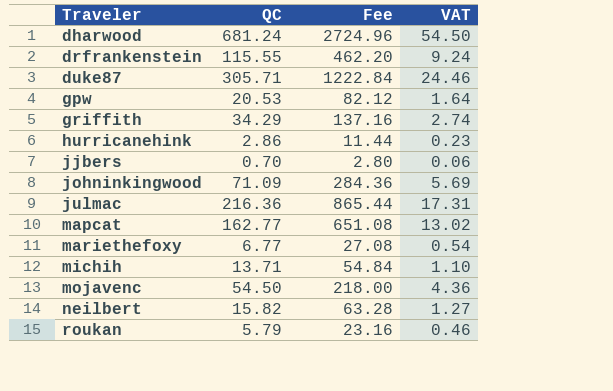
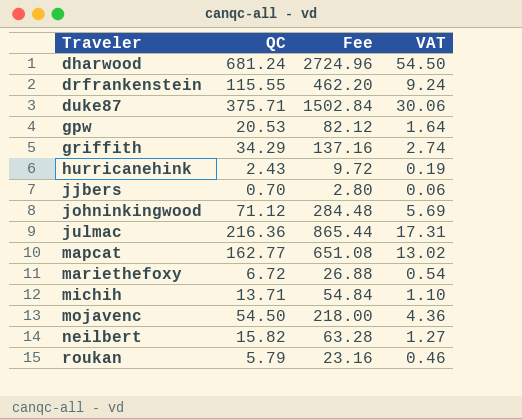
duke87 | QC: 305.71 -> 375.71
duke87 | Fee: 1222.84 -> 1502.84
duke87 | VAT: 24.46 -> 30.06
hurricanehink | QC: 2.86 -> 2.43
hurricanehink | Fee: 11.44 -> 9.72
hurricanehink | VAT: 0.23 -> 0.19
johninkingwood | QC: 71.09 -> 71.12
johninkingwood | Fee: 284.36 -> 284.48
mariethefoxy | QC: 6.77 -> 6.72
mariethefoxy | Fee: 27.08 -> 26.88

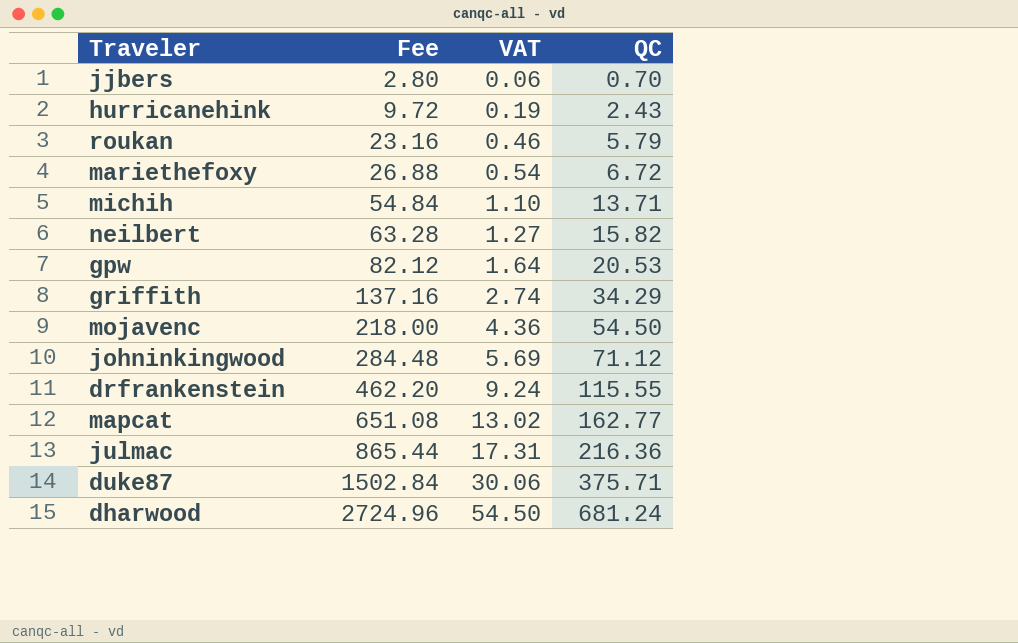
row order: Traveler ascending -> Fee ascending
column QC | position: 2 -> 4

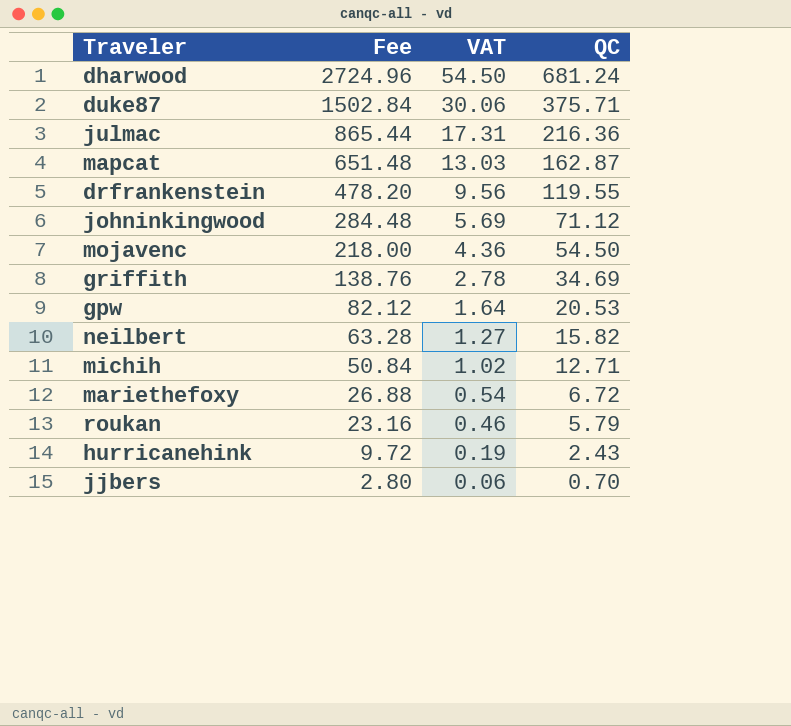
row order: Fee ascending -> Fee descending
mapcat | Fee: 651.08 -> 651.48
mapcat | VAT: 13.02 -> 13.03
mapcat | QC: 162.77 -> 162.87
drfrankenstein | Fee: 462.20 -> 478.20
drfrankenstein | VAT: 9.24 -> 9.56
drfrankenstein | QC: 115.55 -> 119.55
griffith | Fee: 137.16 -> 138.76
griffith | VAT: 2.74 -> 2.78
griffith | QC: 34.29 -> 34.69
michih | Fee: 54.84 -> 50.84
michih | VAT: 1.10 -> 1.02
michih | QC: 13.71 -> 12.71

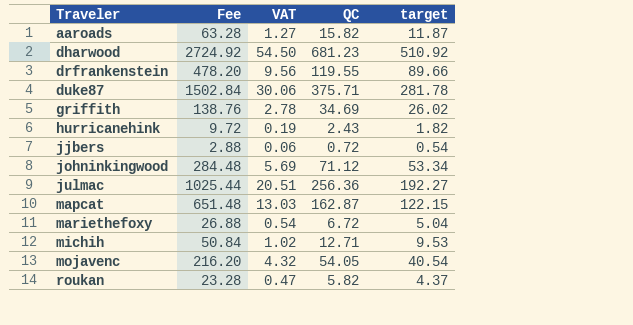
row order: Fee descending -> Traveler ascending
column target | formula: none -> [QC] * 0.75
row gpw: 82.12 | 1.64 | 20.53 -> none
row neilbert: 63.28 | 1.27 | 15.82 -> none
row aaroads: none -> 63.28 | 1.27 | 15.82 | 11.87
dharwood | Fee: 2724.96 -> 2724.92
dharwood | QC: 681.24 -> 681.23
jjbers | Fee: 2.80 -> 2.88
jjbers | QC: 0.70 -> 0.72
julmac | Fee: 865.44 -> 1025.44
julmac | VAT: 17.31 -> 20.51
julmac | QC: 216.36 -> 256.36
mojavenc | Fee: 218.00 -> 216.20
mojavenc | VAT: 4.36 -> 4.32
mojavenc | QC: 54.50 -> 54.05
roukan | Fee: 23.16 -> 23.28
roukan | VAT: 0.46 -> 0.47
roukan | QC: 5.79 -> 5.82

